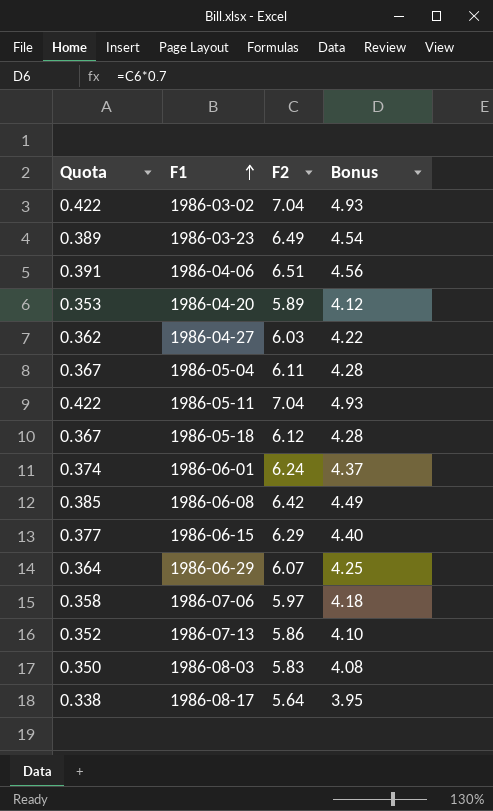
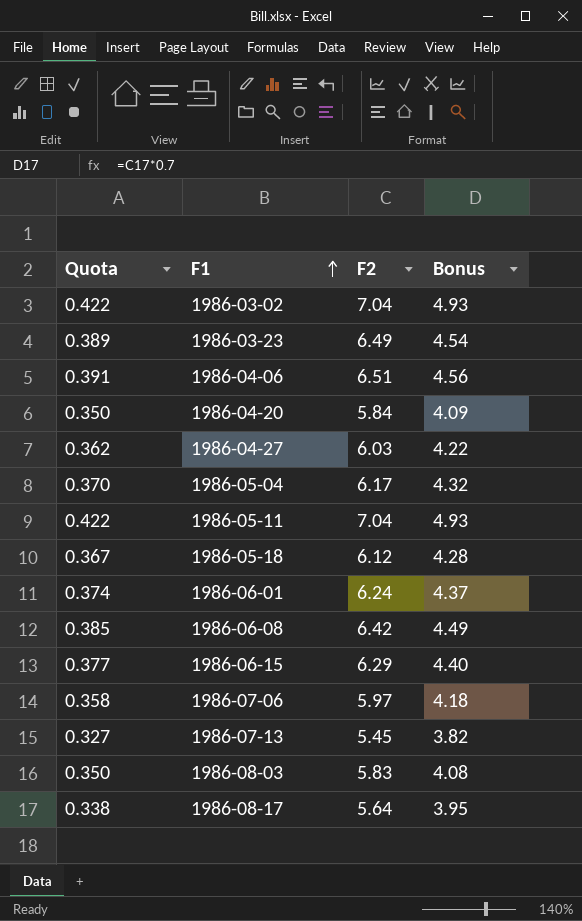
row 1986-06-29: 0.364 | 6.07 | 4.25 -> none
1986-04-20 | Quota: 0.353 -> 0.350
1986-04-20 | F2: 5.89 -> 5.84
1986-04-20 | Bonus: 4.12 -> 4.09
1986-05-04 | Quota: 0.367 -> 0.370
1986-05-04 | F2: 6.11 -> 6.17
1986-05-04 | Bonus: 4.28 -> 4.32
1986-07-13 | Quota: 0.352 -> 0.327
1986-07-13 | F2: 5.86 -> 5.45
1986-07-13 | Bonus: 4.10 -> 3.82

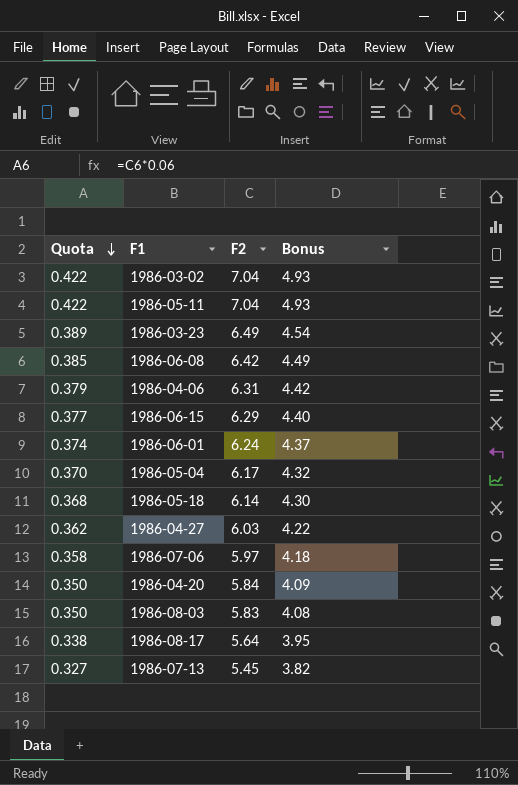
row order: F1 ascending -> Quota descending
1986-04-06 | Quota: 0.391 -> 0.379
1986-04-06 | F2: 6.51 -> 6.31
1986-04-06 | Bonus: 4.56 -> 4.42
1986-05-18 | Quota: 0.367 -> 0.368
1986-05-18 | F2: 6.12 -> 6.14
1986-05-18 | Bonus: 4.28 -> 4.30

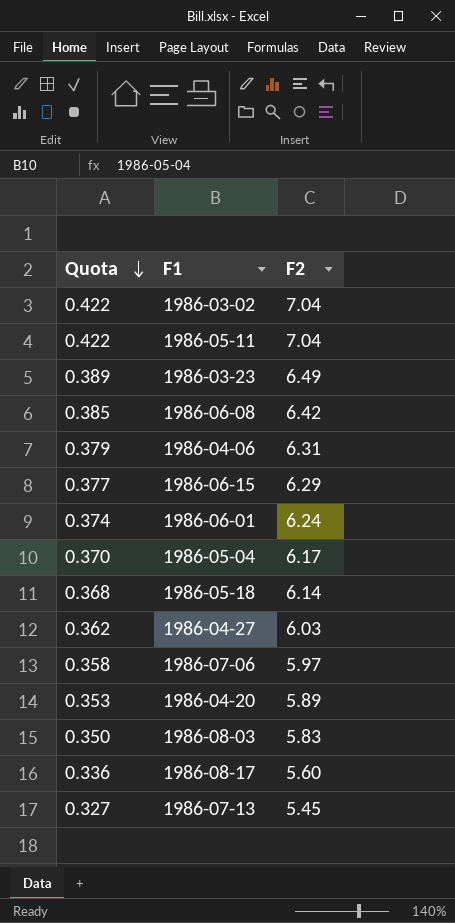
column Bonus | formula: [F2] * 0.7 -> none
1986-04-20 | Quota: 0.350 -> 0.353
1986-04-20 | F2: 5.84 -> 5.89
1986-08-17 | Quota: 0.338 -> 0.336
1986-08-17 | F2: 5.64 -> 5.60

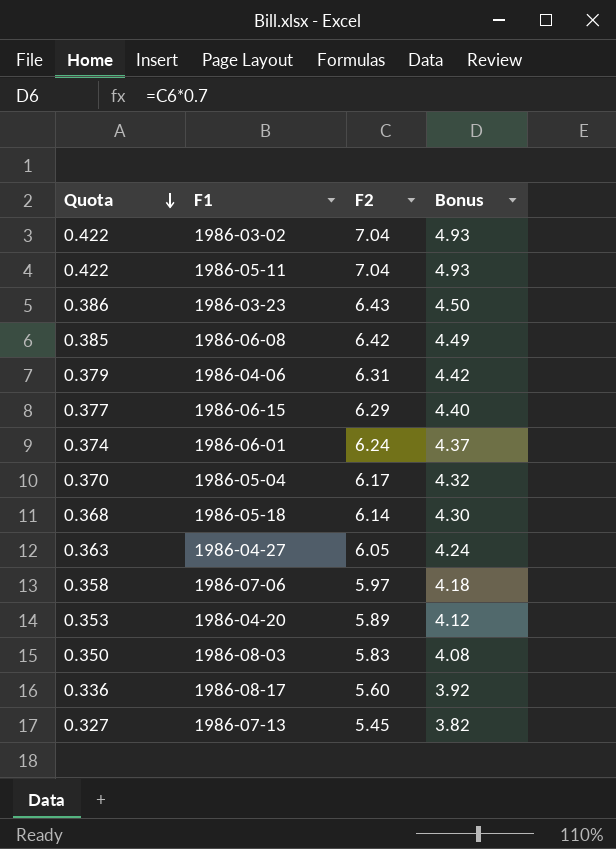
column Bonus | formula: none -> [F2] * 0.7
1986-03-23 | Quota: 0.389 -> 0.386
1986-03-23 | F2: 6.49 -> 6.43
1986-04-27 | Quota: 0.362 -> 0.363
1986-04-27 | F2: 6.03 -> 6.05

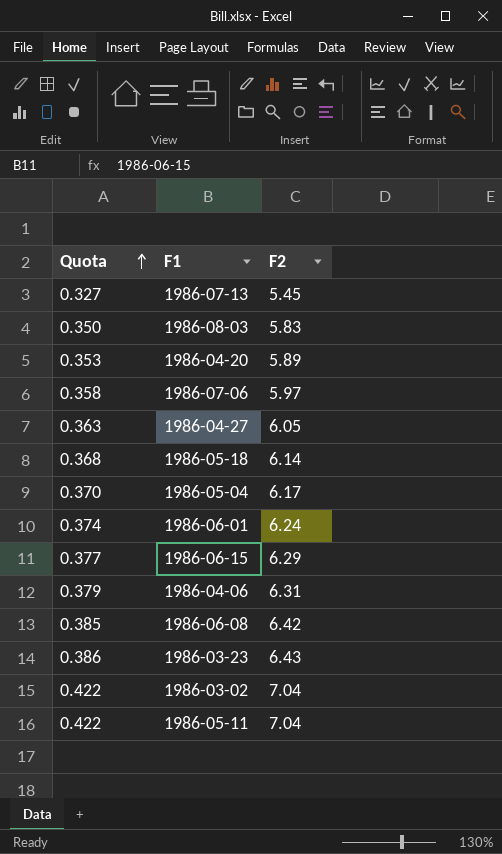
row order: Quota descending -> Quota ascending
column Bonus | formula: [F2] * 0.7 -> none
row 1986-08-17: 0.336 | 5.60 | 3.92 -> none

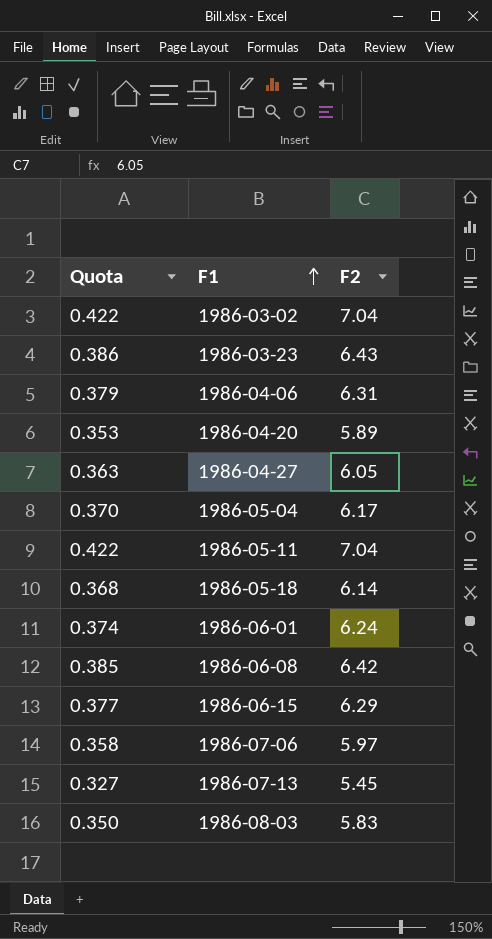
row order: Quota ascending -> F1 ascending

